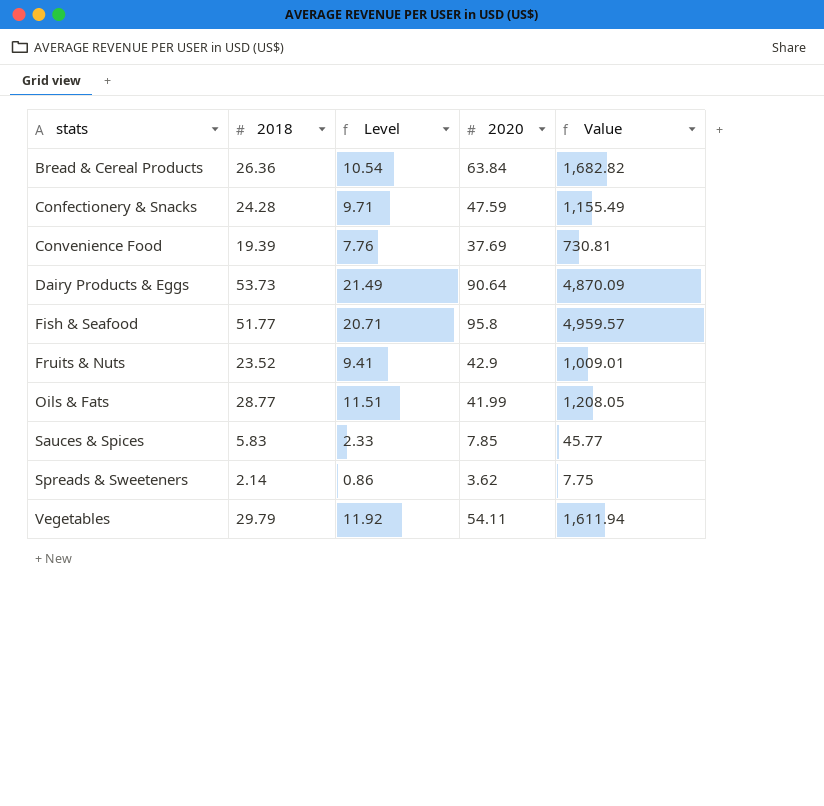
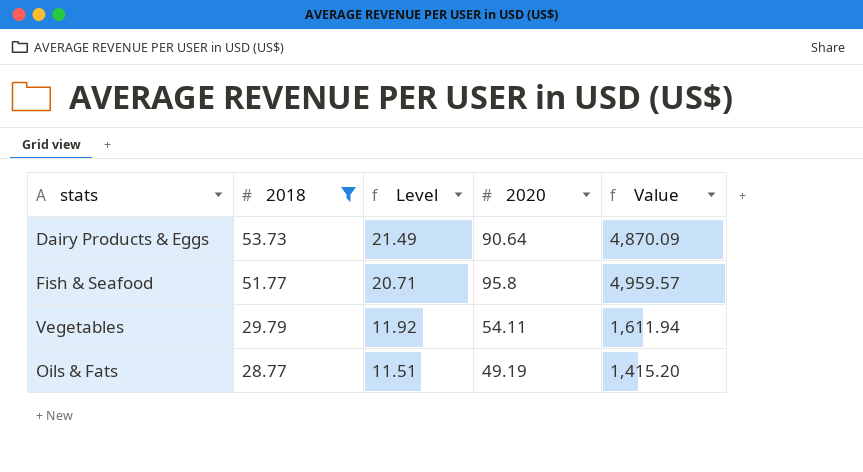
filter: none -> 2018 >= 28.77
row order: stats ascending -> 2018 descending
Oils & Fats | 2020: 41.99 -> 49.19
Oils & Fats | Value: 1,208.05 -> 1,415.20

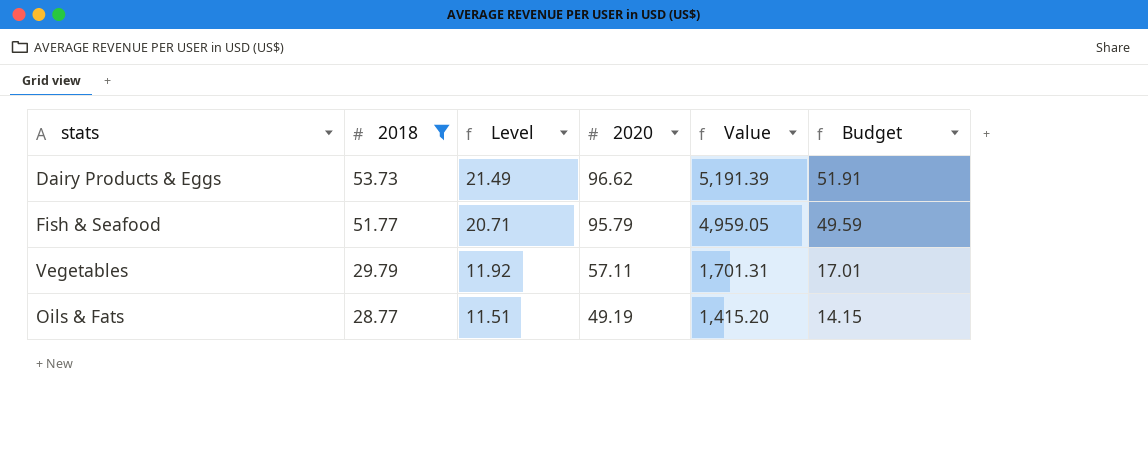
column Budget | formula: none -> [Value] * 0.01
Dairy Products & Eggs | 2020: 90.64 -> 96.62
Dairy Products & Eggs | Value: 4,870.09 -> 5,191.39
Fish & Seafood | 2020: 95.8 -> 95.79
Fish & Seafood | Value: 4,959.57 -> 4,959.05
Vegetables | 2020: 54.11 -> 57.11
Vegetables | Value: 1,611.94 -> 1,701.31

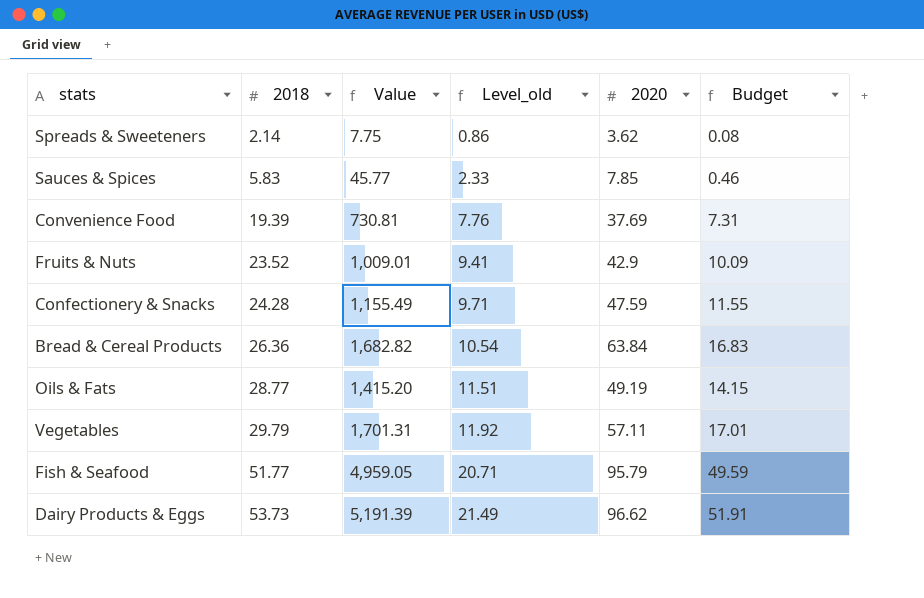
filter: 2018 >= 28.77 -> none
row order: 2018 descending -> 2018 ascending
column Value | position: 5 -> 3
column name: Level -> Level_old

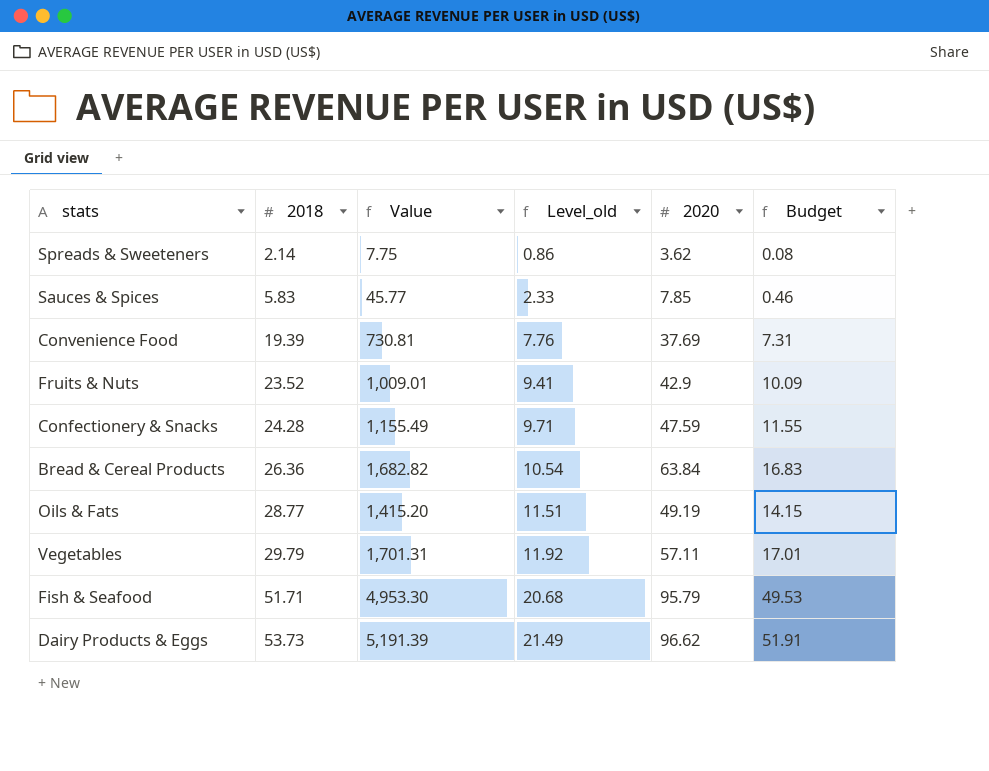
Fish & Seafood | 2018: 51.77 -> 51.71
Fish & Seafood | Value: 4,959.05 -> 4,953.30
Fish & Seafood | Level_old: 20.71 -> 20.68
Fish & Seafood | Budget: 49.59 -> 49.53

